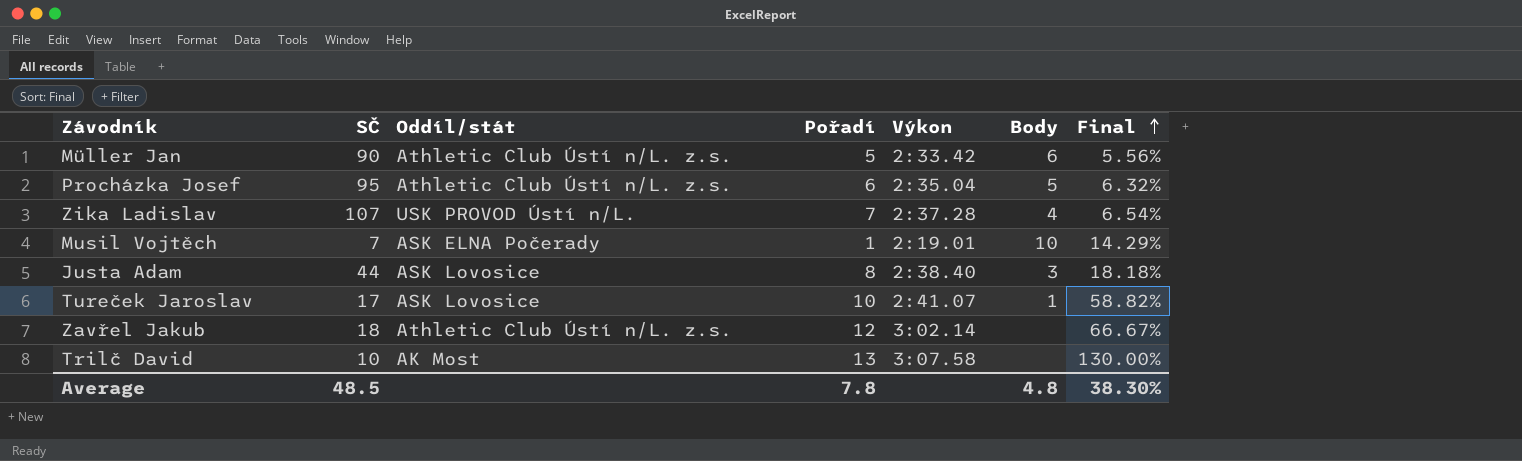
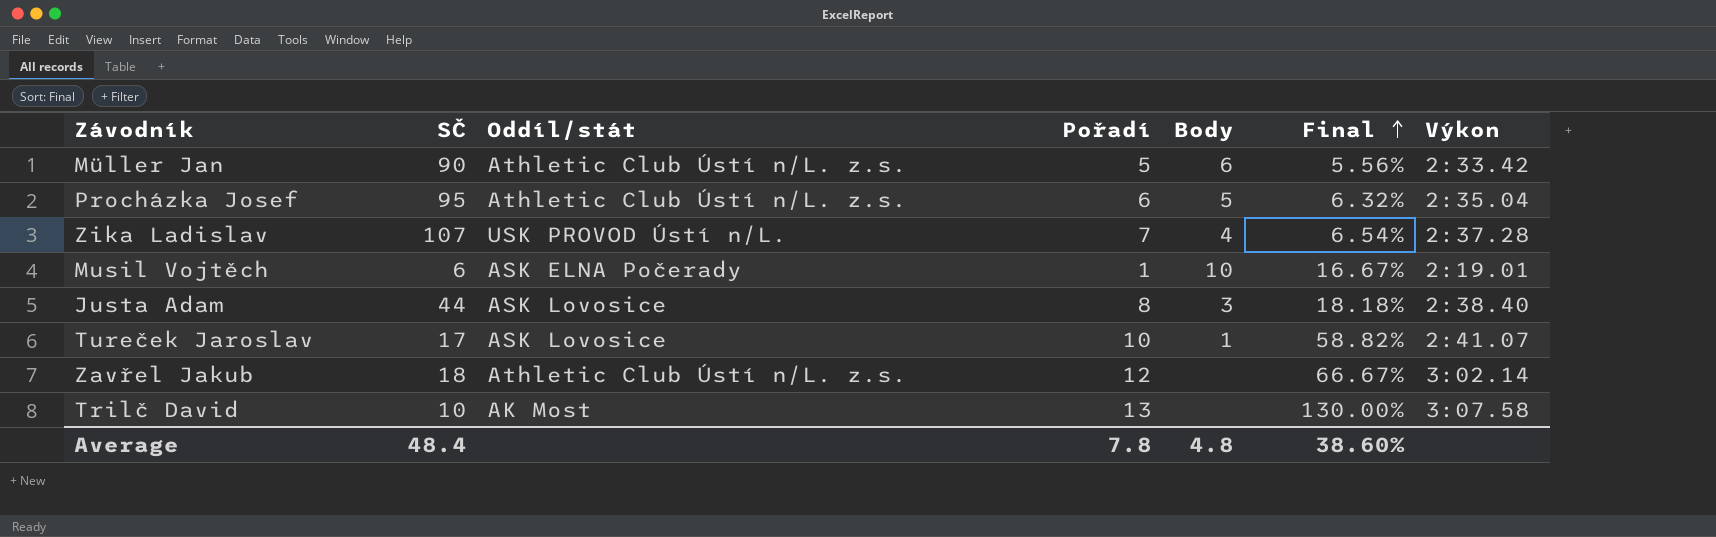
column Výkon | position: 5 -> 7
Musil Vojtěch | SČ: 7 -> 6
Musil Vojtěch | Final: 14.29% -> 16.67%
Average | SČ: 48.5 -> 48.4
Average | Final: 38.30% -> 38.60%

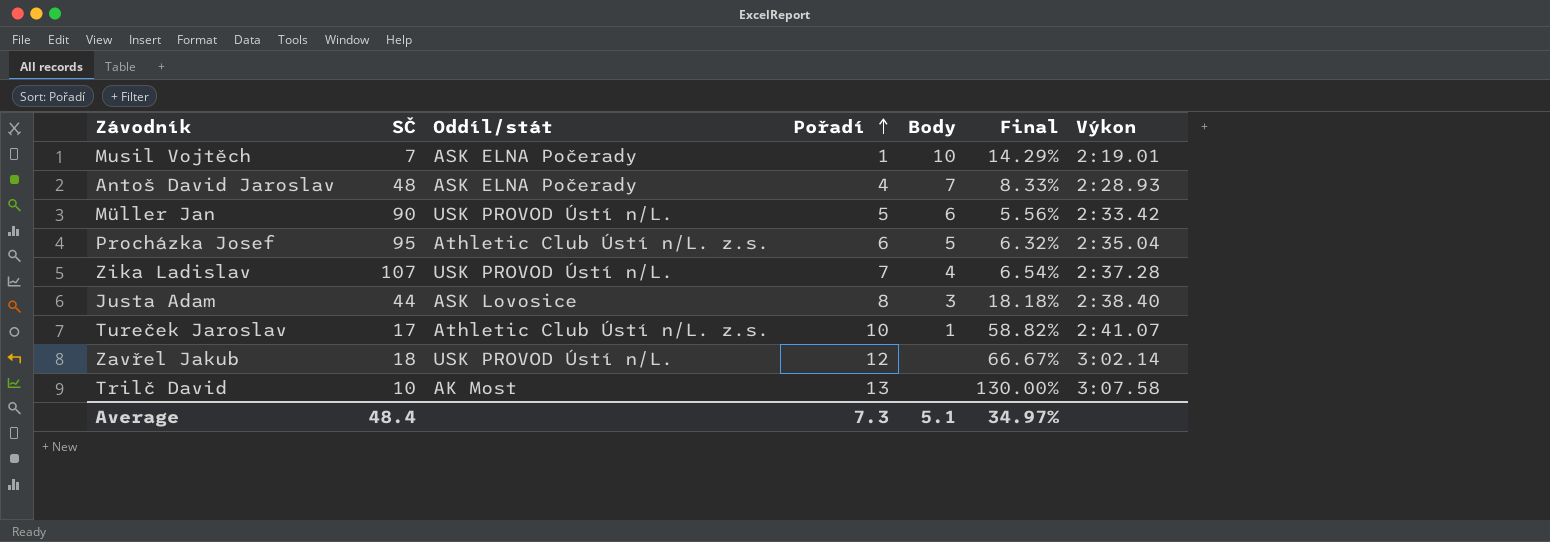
row order: Final ascending -> Pořadí ascending
Musil Vojtěch | SČ: 6 -> 7
Musil Vojtěch | Final: 16.67% -> 14.29%
row Antoš David Jaroslav: none -> 48 | ASK ELNA Počerady | 4 | 7 | 8.33% | 2:28.93
Müller Jan | Oddíl/stát: Athletic Club Ústí n/L. z.s. -> USK PROVOD Ústí n/L.
Tureček Jaroslav | Oddíl/stát: ASK Lovosice -> Athletic Club Ústí n/L. z.s.
Zavřel Jakub | Oddíl/stát: Athletic Club Ústí n/L. z.s. -> USK PROVOD Ústí n/L.
Average | Pořadí: 7.8 -> 7.3
Average | Body: 4.8 -> 5.1
Average | Final: 38.60% -> 34.97%

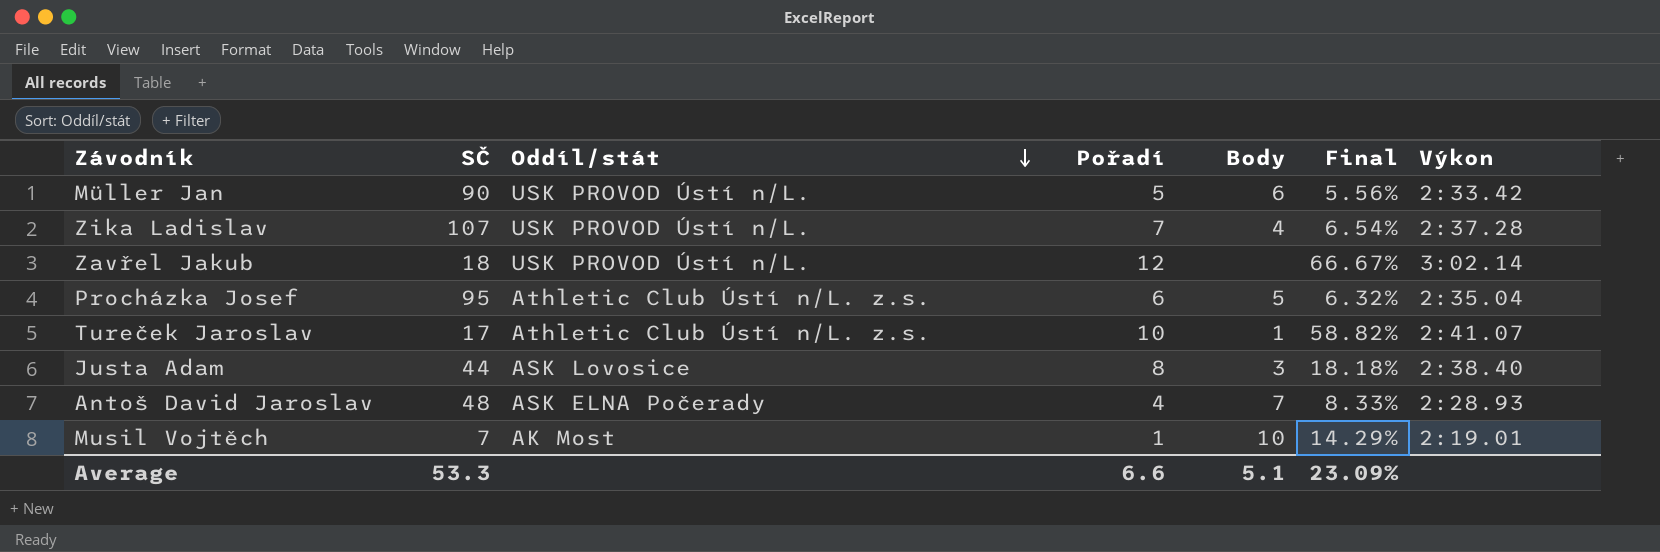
row order: Pořadí ascending -> Oddíl/stát descending
row Trilč David: 10 | AK Most | 13 | none | 130.00% | 3:07.58 -> none
Musil Vojtěch | Oddíl/stát: ASK ELNA Počerady -> AK Most
Average | SČ: 48.4 -> 53.3
Average | Pořadí: 7.3 -> 6.6
Average | Final: 34.97% -> 23.09%

